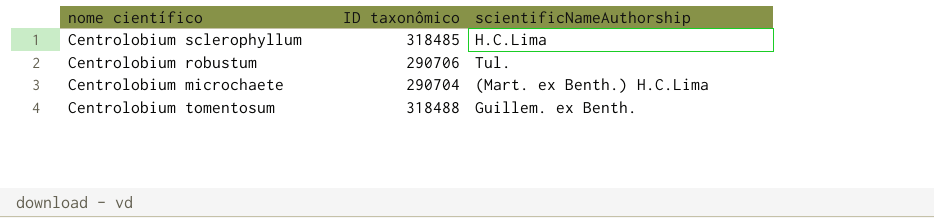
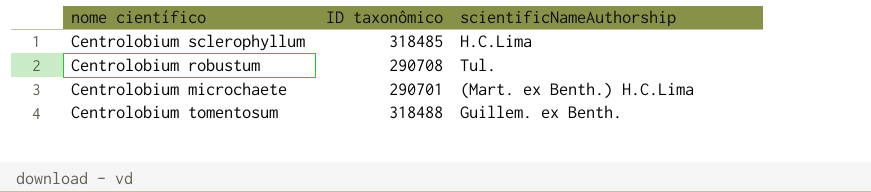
Centrolobium robustum | ID taxonômico: 290706 -> 290708
Centrolobium microchaete | ID taxonômico: 290704 -> 290701

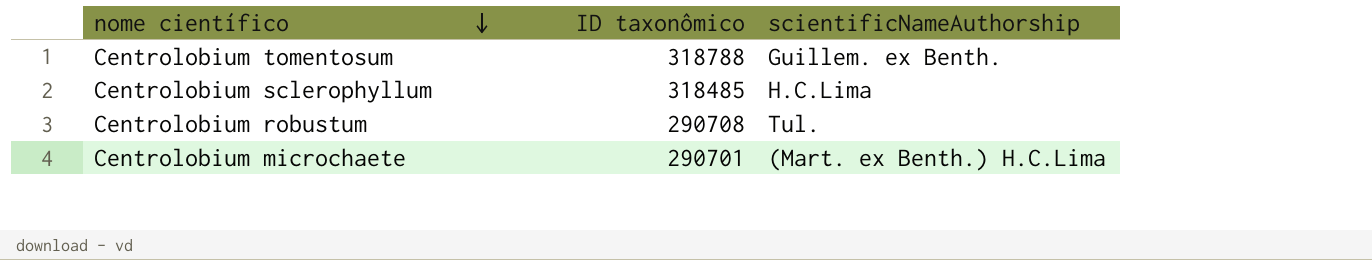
row order: none -> nome científico descending
Centrolobium tomentosum | ID taxonômico: 318488 -> 318788

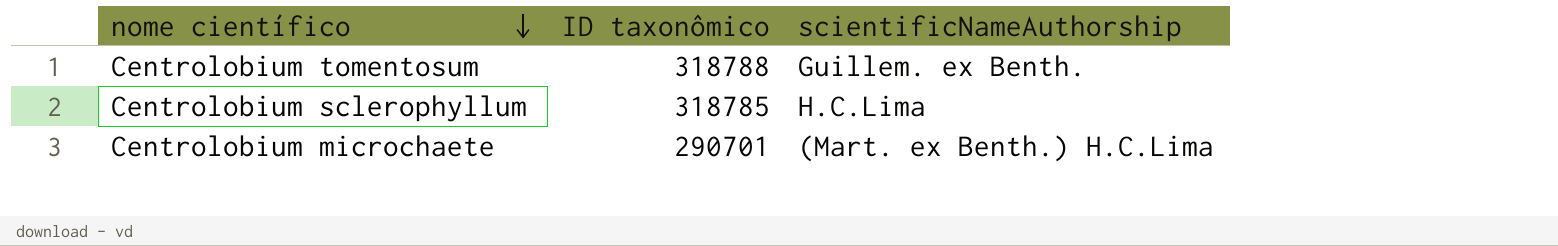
row Centrolobium robustum: 290708 | Tul. -> none
Centrolobium sclerophyllum | ID taxonômico: 318485 -> 318785

